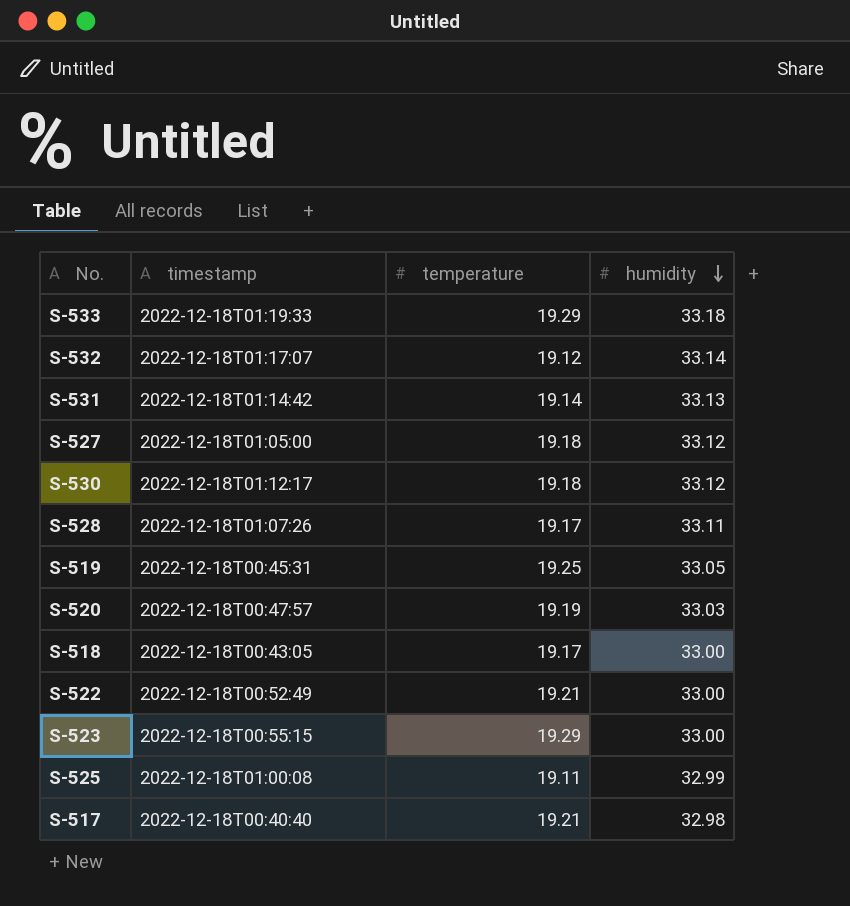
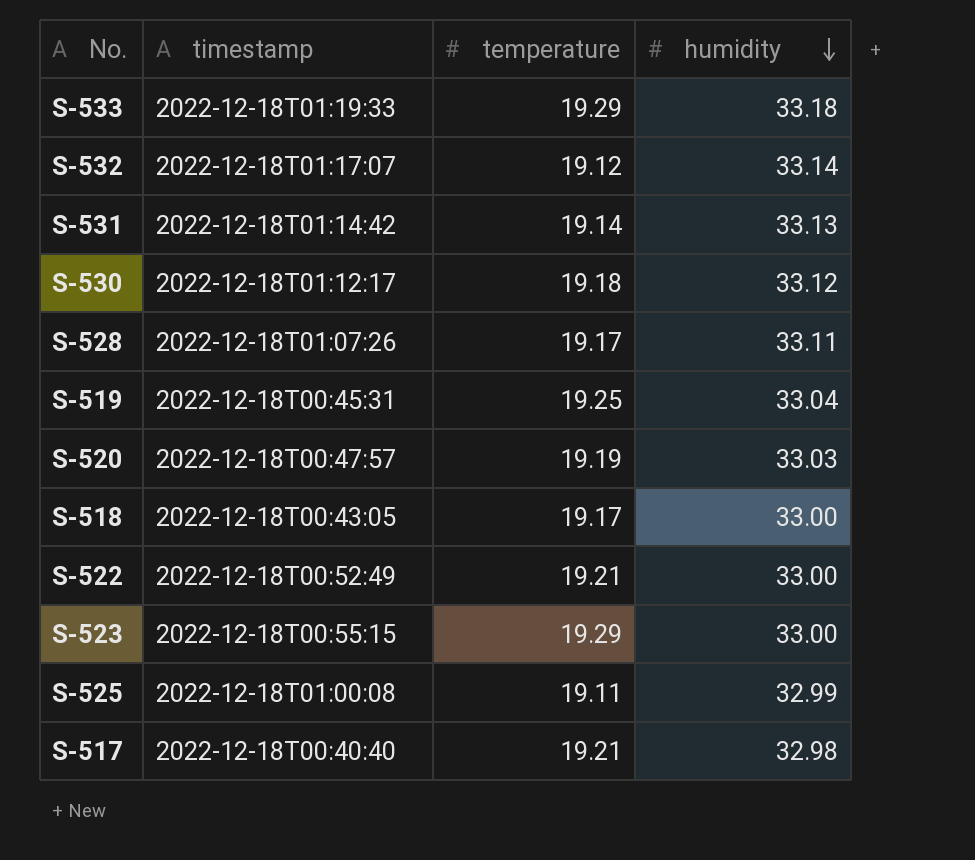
row S-527: 2022-12-18T01:05:00 | 19.18 | 33.12 -> none
S-519 | humidity: 33.05 -> 33.04

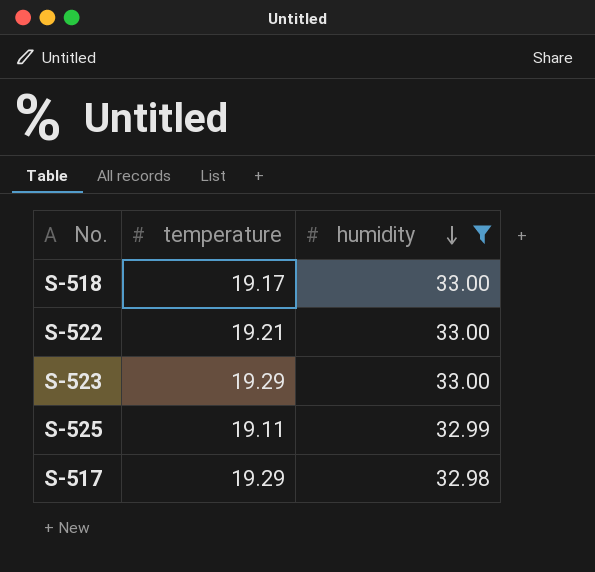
filter: none -> humidity <= 33.00
column timestamp | position: 2 -> none
S-517 | temperature: 19.21 -> 19.29

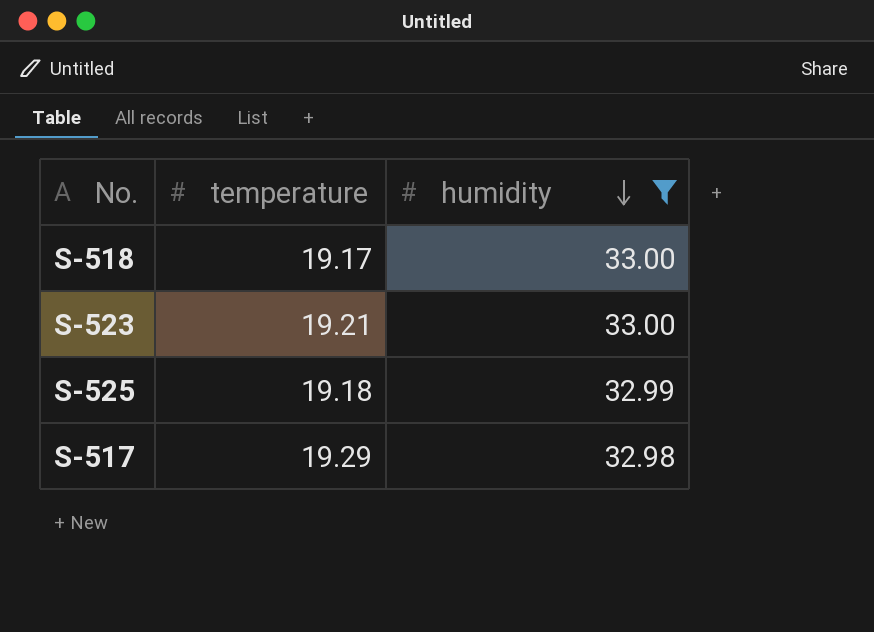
row S-522: 19.21 | 33.00 -> none
S-523 | temperature: 19.29 -> 19.21
S-525 | temperature: 19.11 -> 19.18

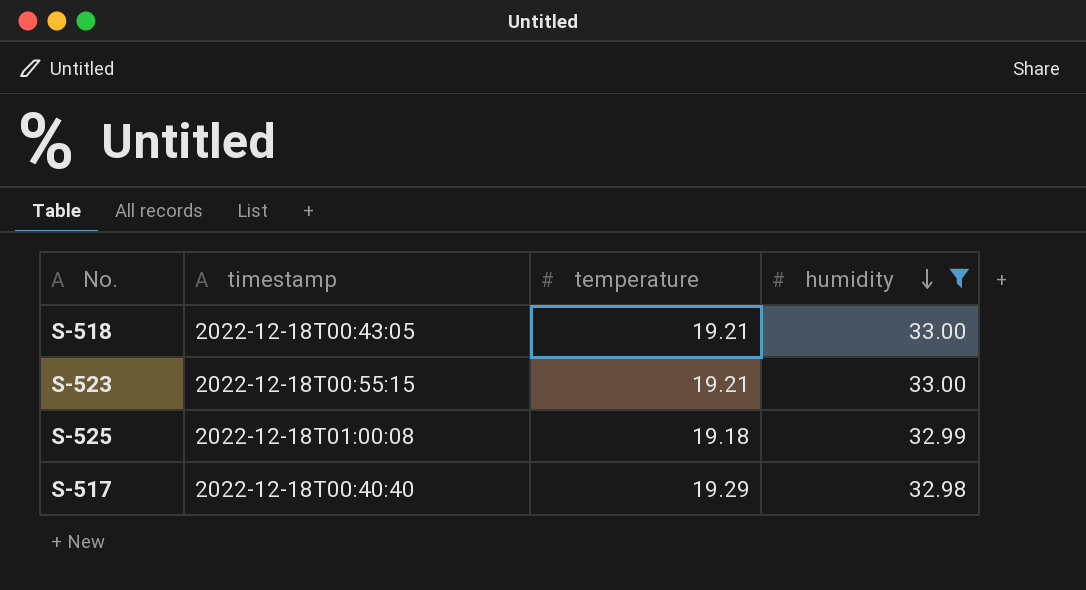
column timestamp | position: none -> 2
S-518 | temperature: 19.17 -> 19.21

